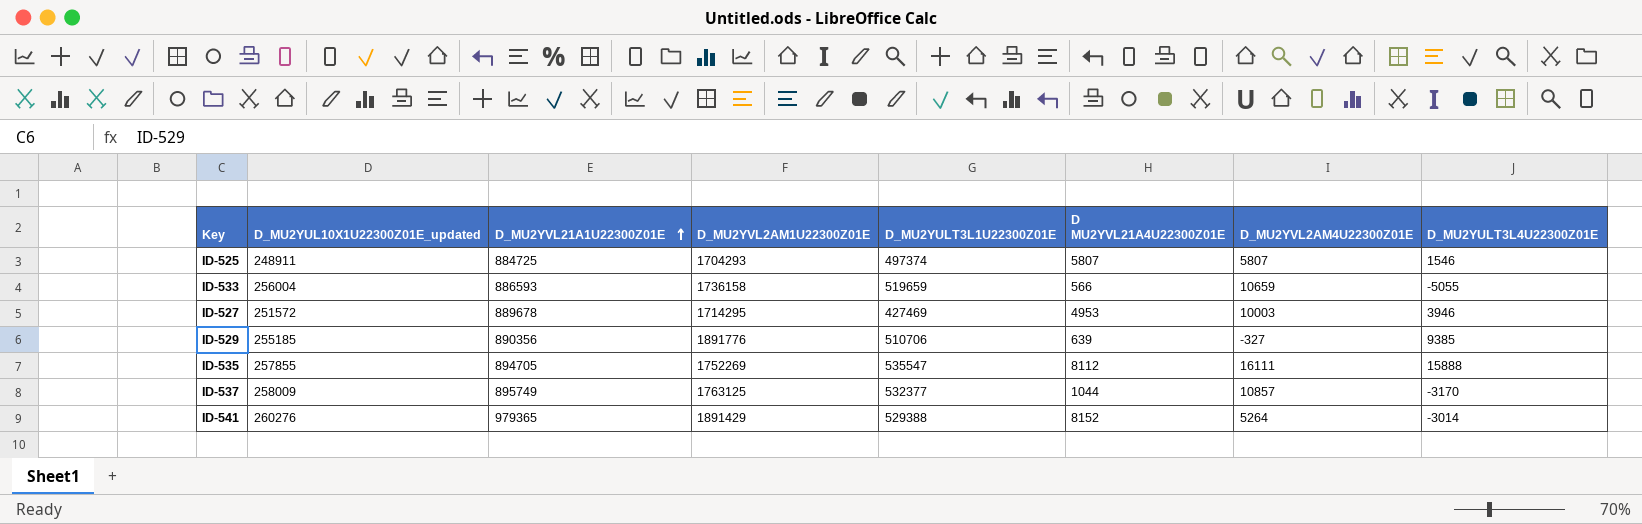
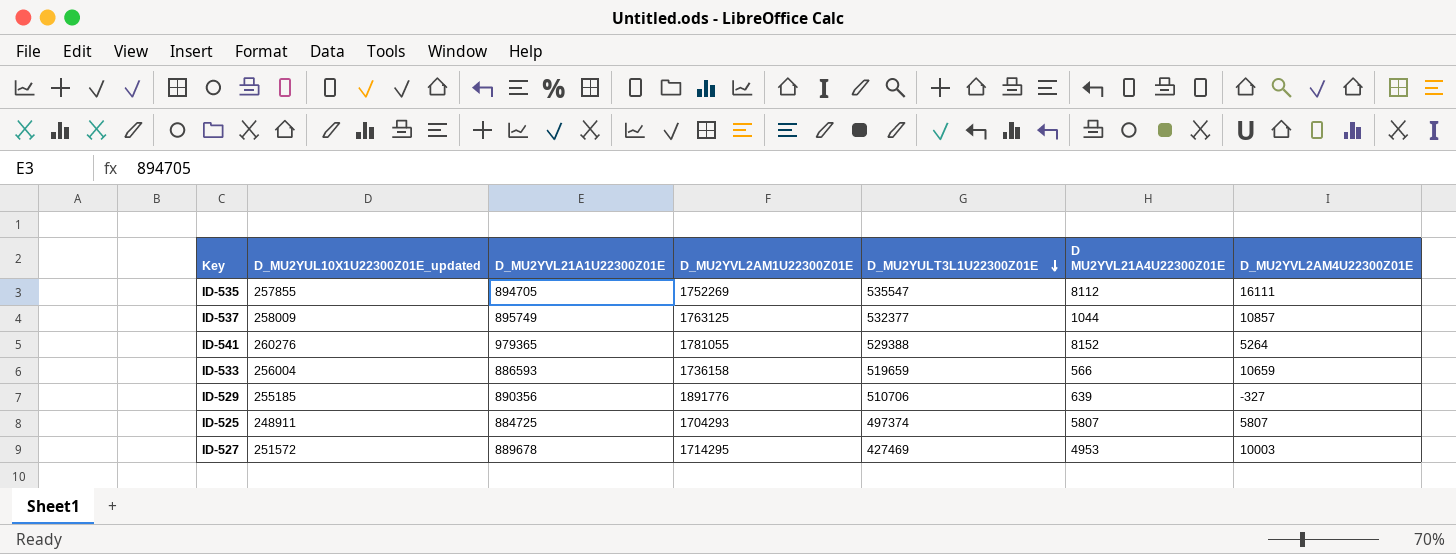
row order: D_MU2YVL21A1U22300Z01E ascending -> D_MU2YULT3L1U22300Z01E descending
column D_MU2YULT3L4U22300Z01E | position: 8 -> none
ID-541 | D_MU2YVL2AM1U22300Z01E: 1891429 -> 1781055

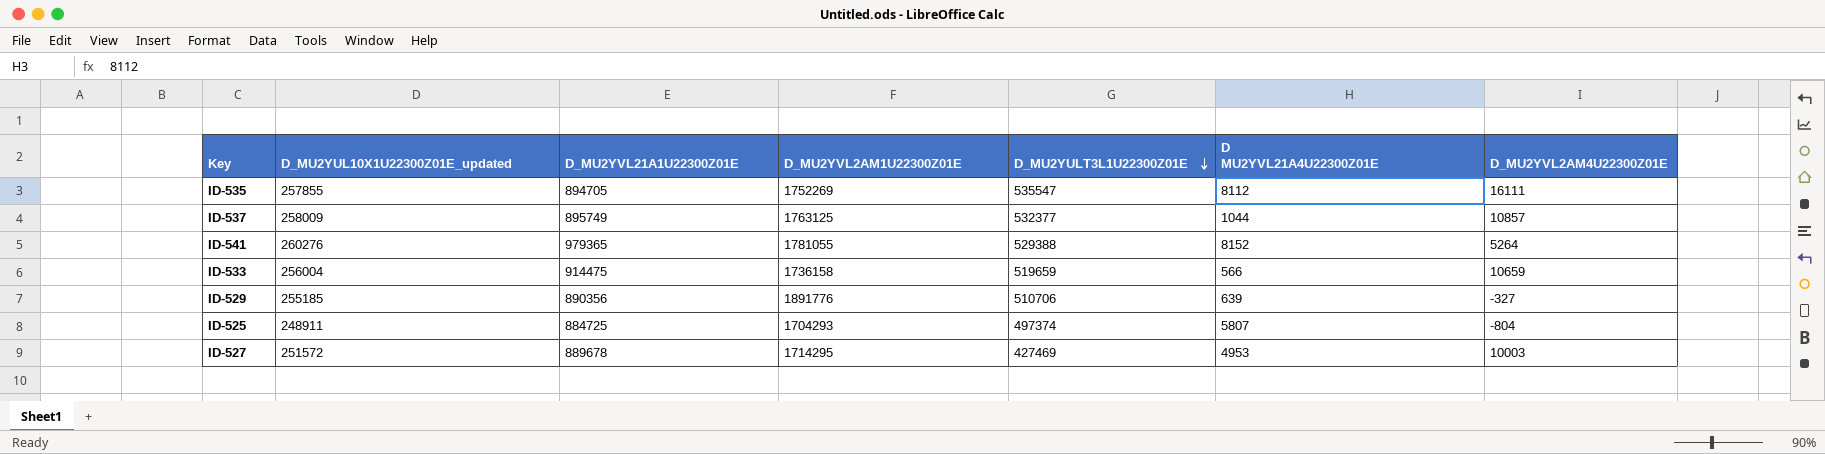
ID-533 | D_MU2YVL21A1U22300Z01E: 886593 -> 914475
ID-525 | D_MU2YVL2AM4U22300Z01E: 5807 -> -804

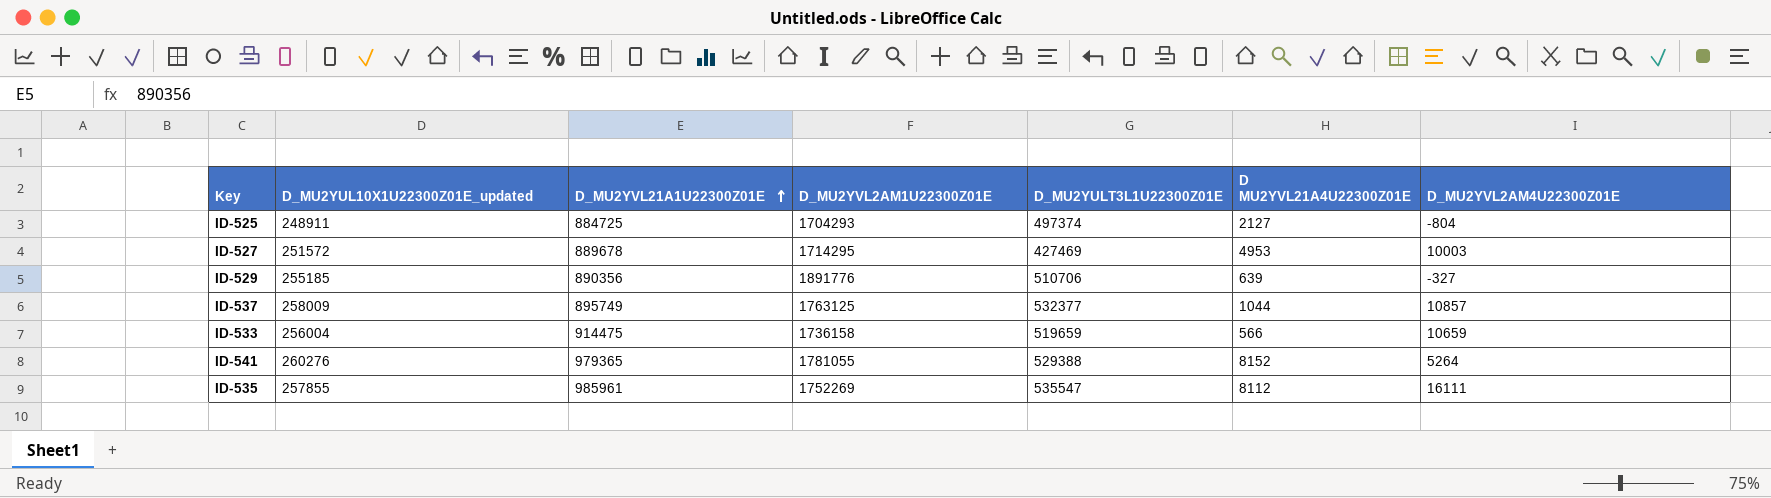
row order: D_MU2YULT3L1U22300Z01E descending -> D_MU2YVL21A1U22300Z01E ascending
ID-525 | D MU2YVL21A4U22300Z01E: 5807 -> 2127
ID-535 | D_MU2YVL21A1U22300Z01E: 894705 -> 985961

